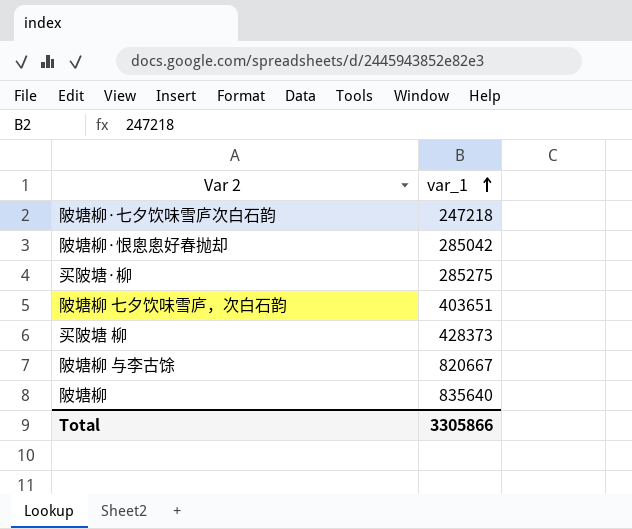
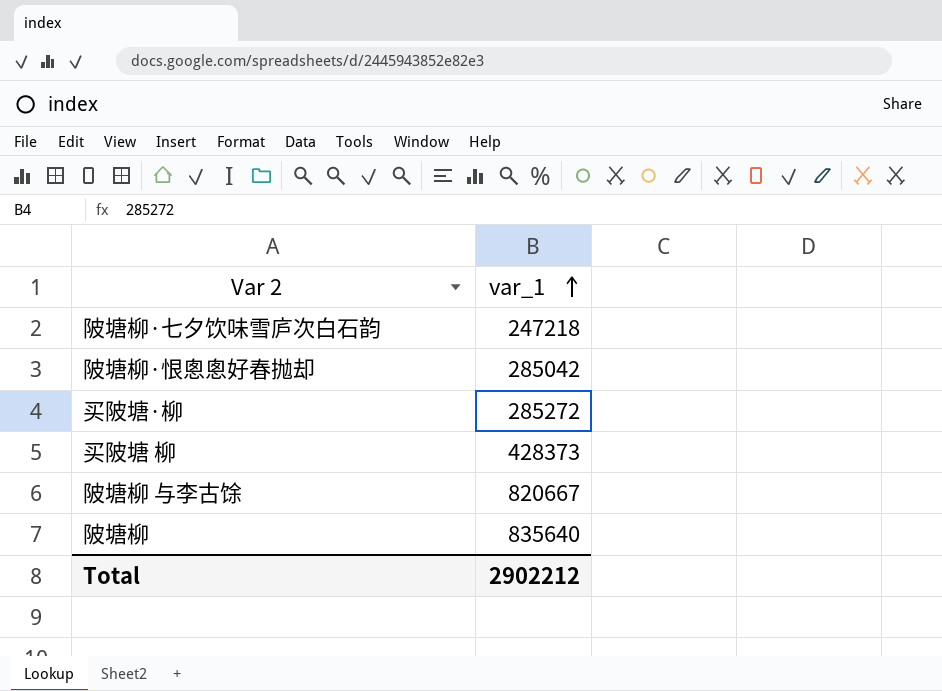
row 陂塘柳 七夕饮味雪庐，次白石韵: 403651 -> none
买陂塘·柳 | var_1: 285275 -> 285272
Total | var_1: 3305866 -> 2902212

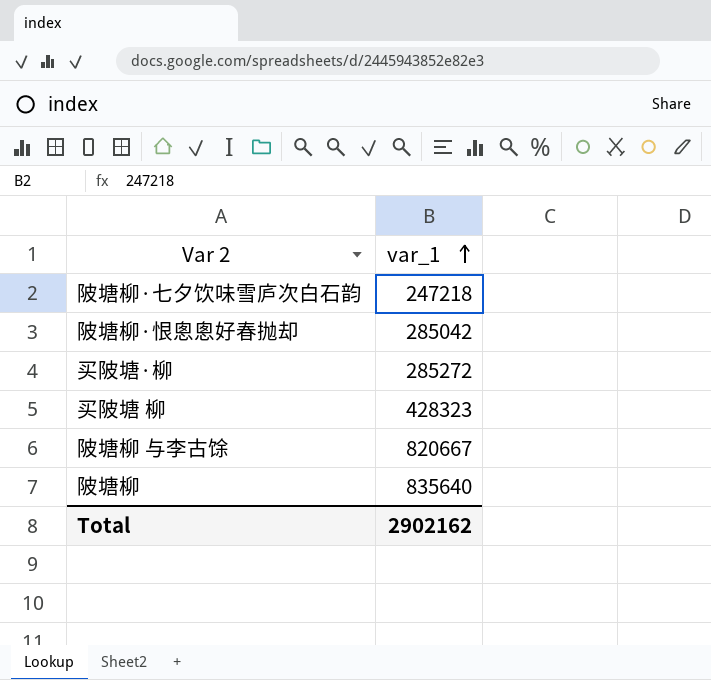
买陂塘 柳 | var_1: 428373 -> 428323
Total | var_1: 2902212 -> 2902162

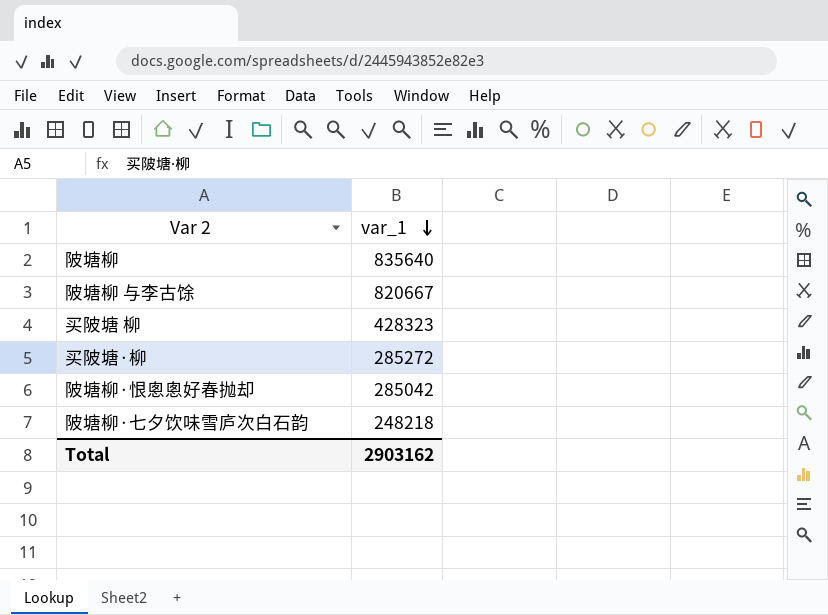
row order: var_1 ascending -> var_1 descending
陂塘柳·七夕饮味雪庐次白石韵 | var_1: 247218 -> 248218
Total | var_1: 2902162 -> 2903162

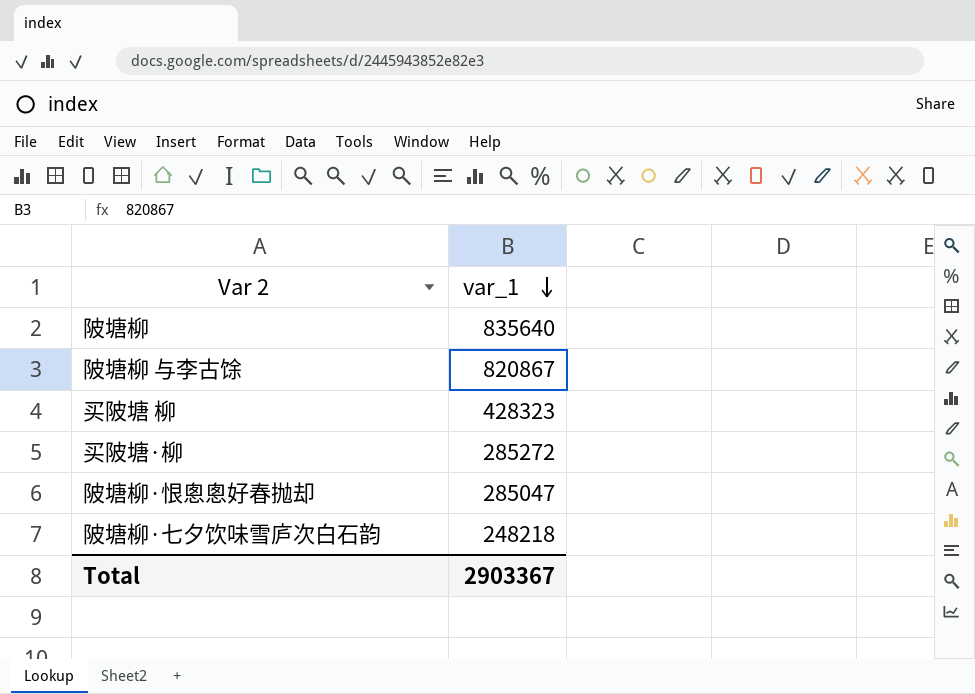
陂塘柳 与李古馀 | var_1: 820667 -> 820867
陂塘柳·恨悤悤好春抛却 | var_1: 285042 -> 285047
Total | var_1: 2903162 -> 2903367

